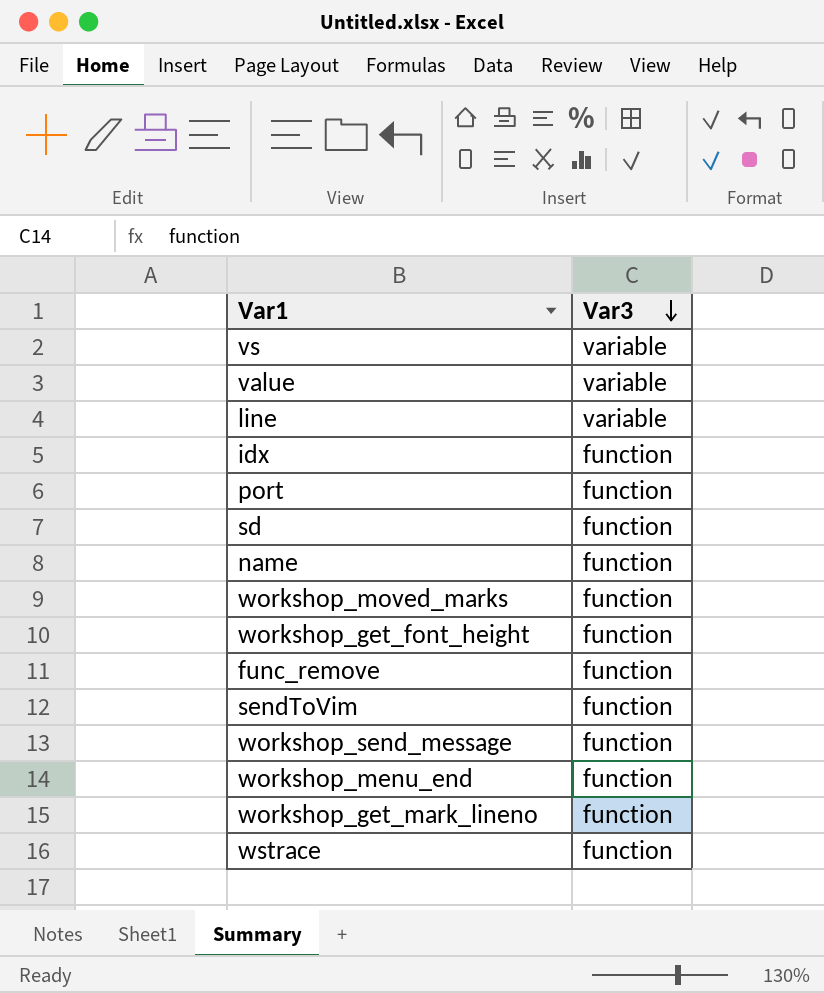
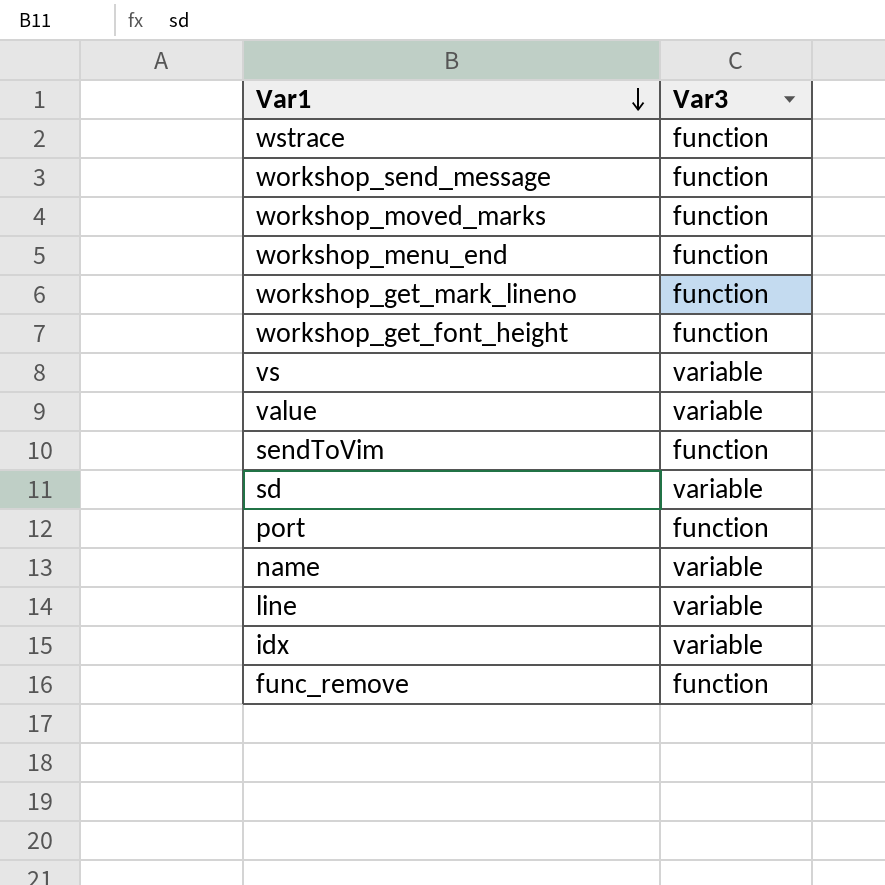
row order: Var3 descending -> Var1 descending
sd | Var3: function -> variable
name | Var3: function -> variable
idx | Var3: function -> variable

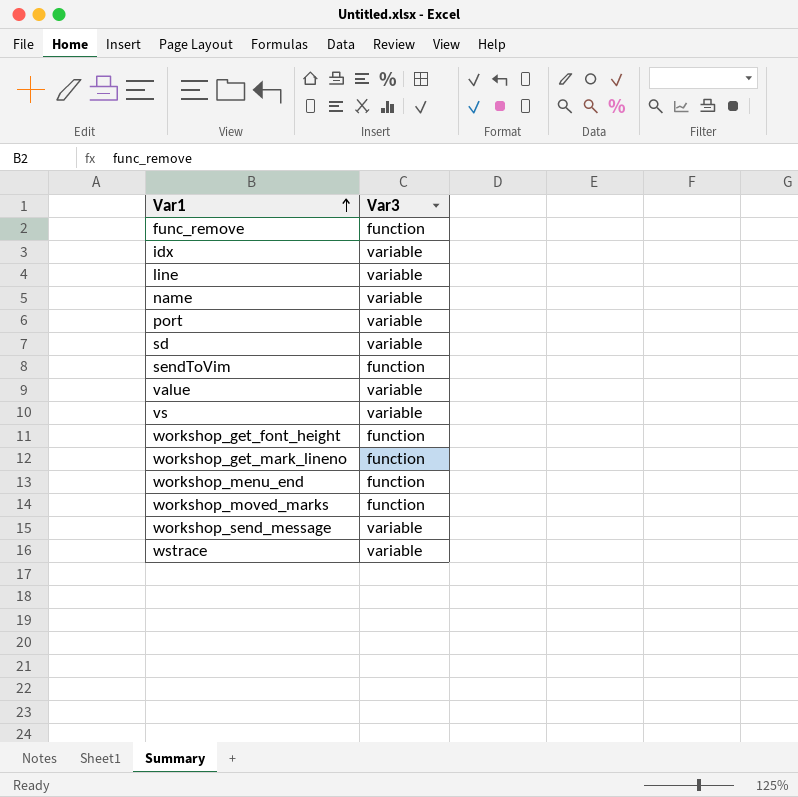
row order: Var1 descending -> Var1 ascending
port | Var3: function -> variable
workshop_send_message | Var3: function -> variable
wstrace | Var3: function -> variable

